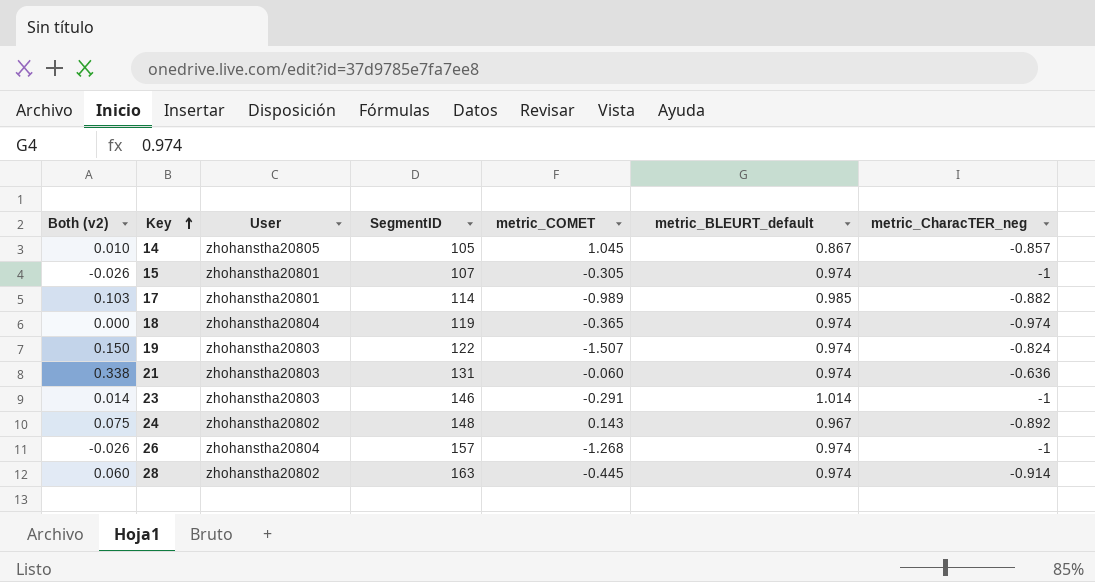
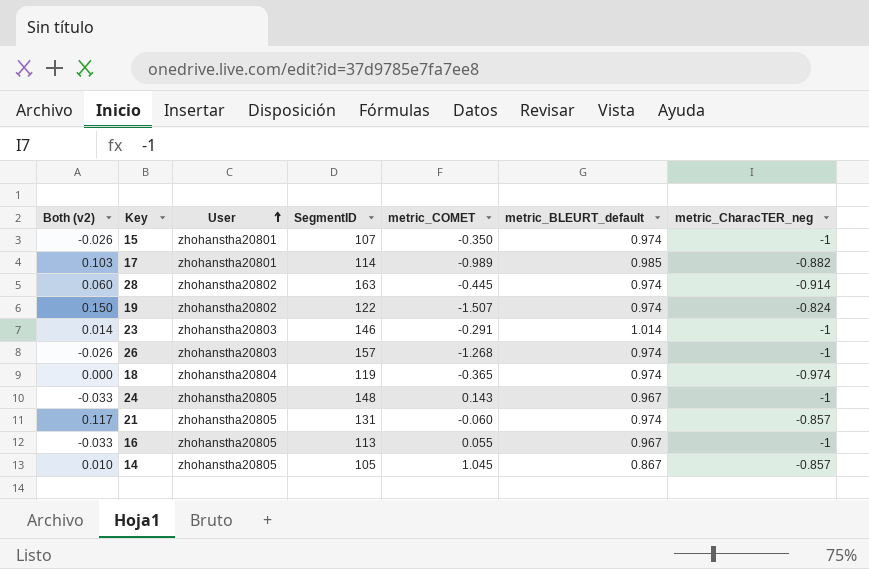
row order: Key ascending -> User ascending
15 | metric_COMET: -0.305 -> -0.350
19 | User: zhohanstha20803 -> zhohanstha20802
26 | User: zhohanstha20804 -> zhohanstha20803
24 | Both (v2): 0.075 -> -0.033
24 | User: zhohanstha20802 -> zhohanstha20805
24 | metric_CharacTER_neg: -0.892 -> -1
21 | Both (v2): 0.338 -> 0.117
21 | User: zhohanstha20803 -> zhohanstha20805
21 | metric_CharacTER_neg: -0.636 -> -0.857
row 16: none -> -0.033 | zhohanstha20805 | 113 | 0.055 | 0.967 | -1

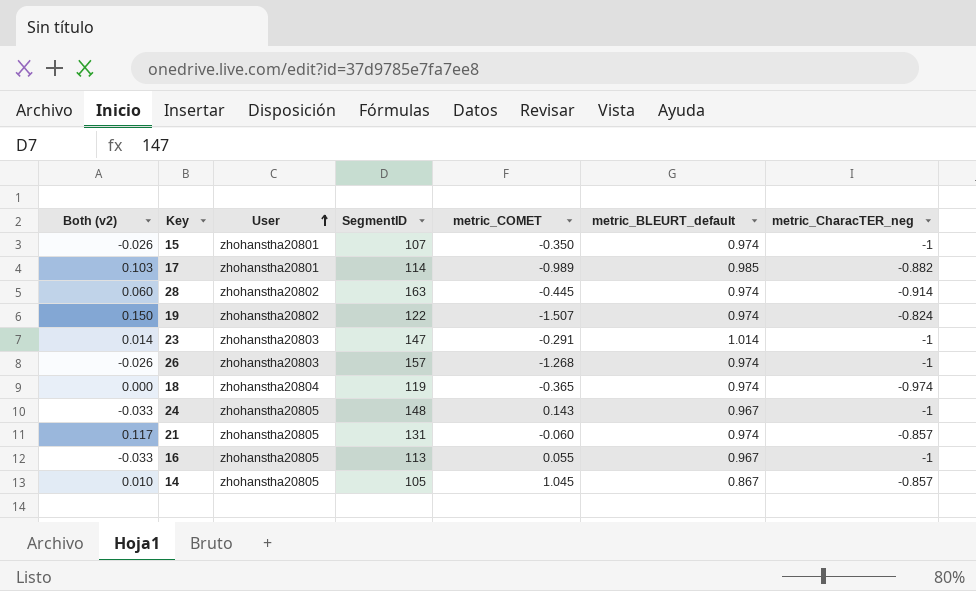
23 | SegmentID: 146 -> 147

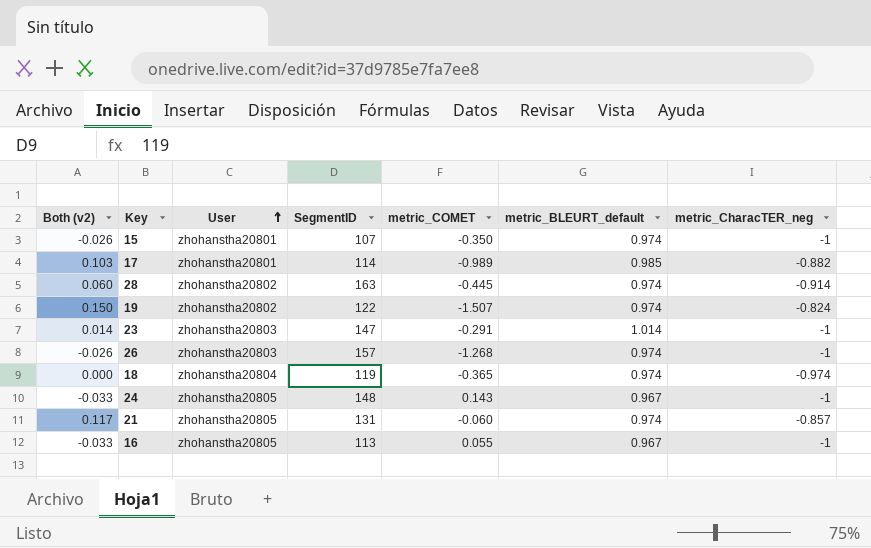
row 14: 0.010 | zhohanstha20805 | 105 | 1.045 | 0.867 | -0.857 -> none

